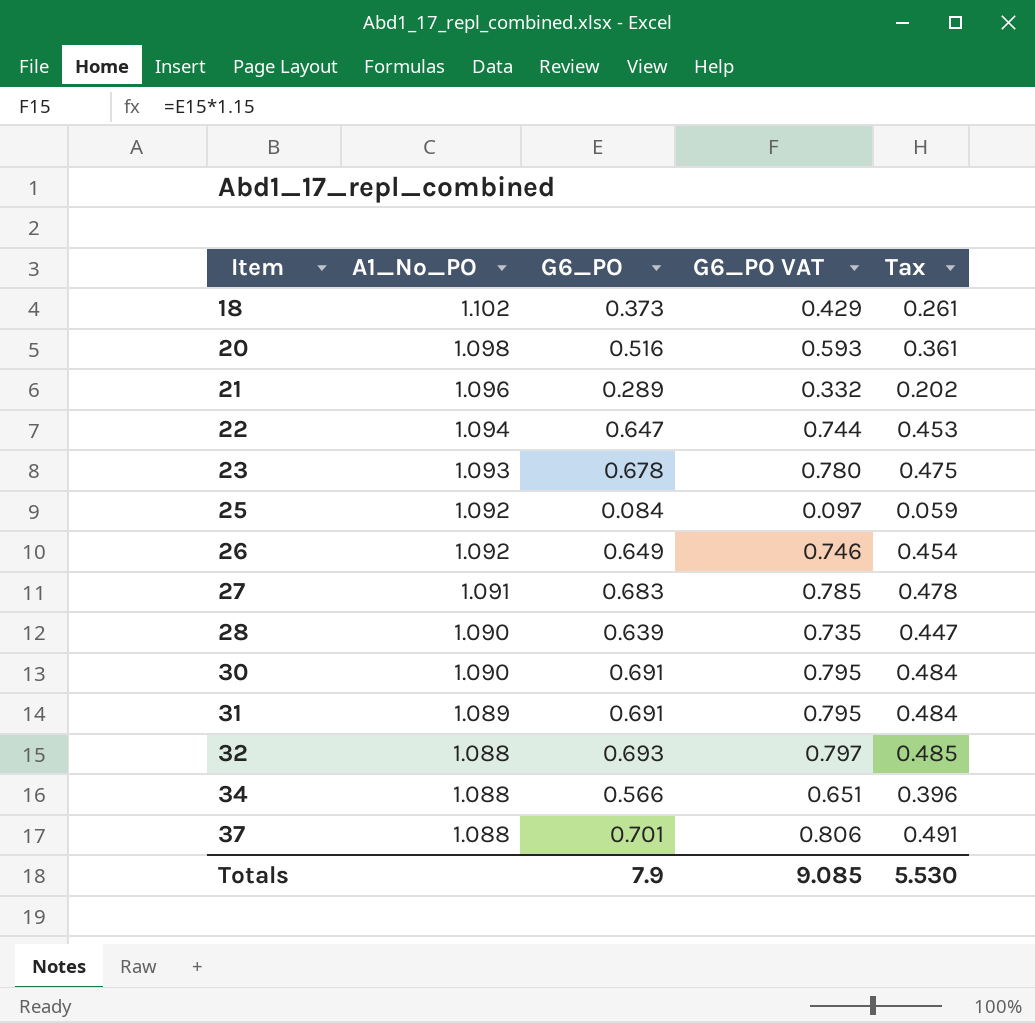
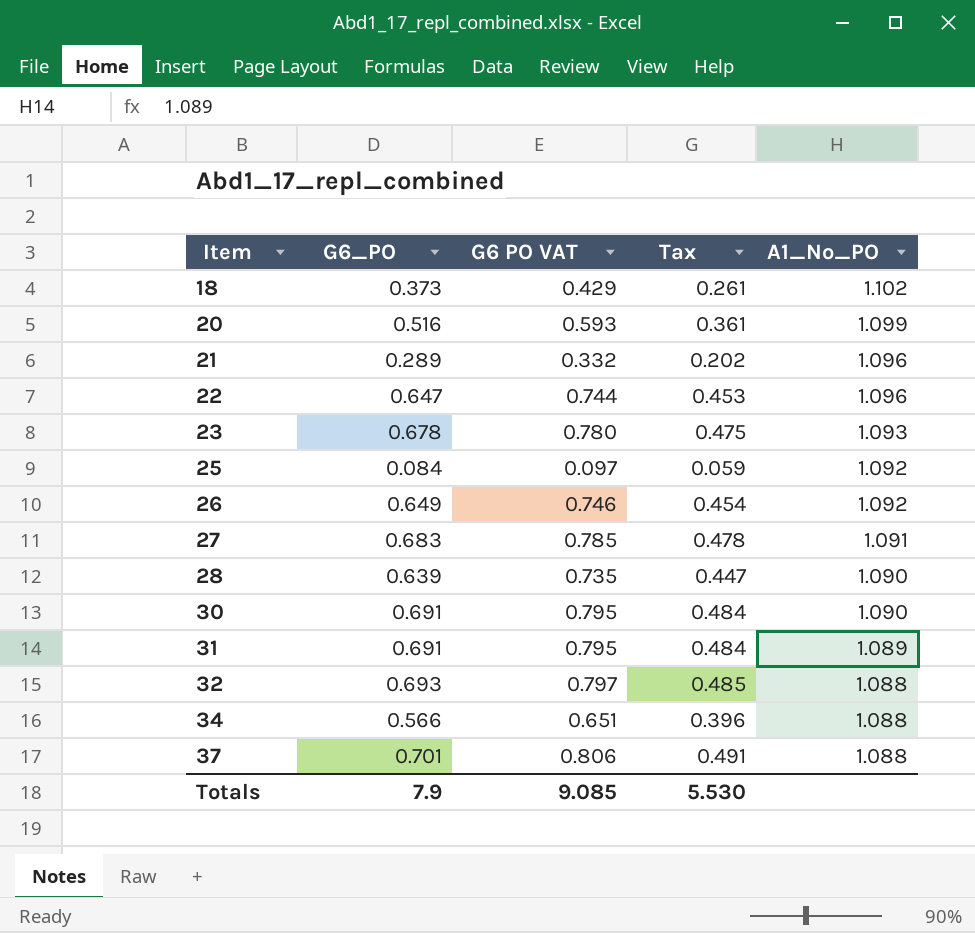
column name: G6_PO VAT -> G6 PO VAT
column A1_No_PO | position: 2 -> 5
20 | A1_No_PO: 1.098 -> 1.099
22 | A1_No_PO: 1.094 -> 1.096

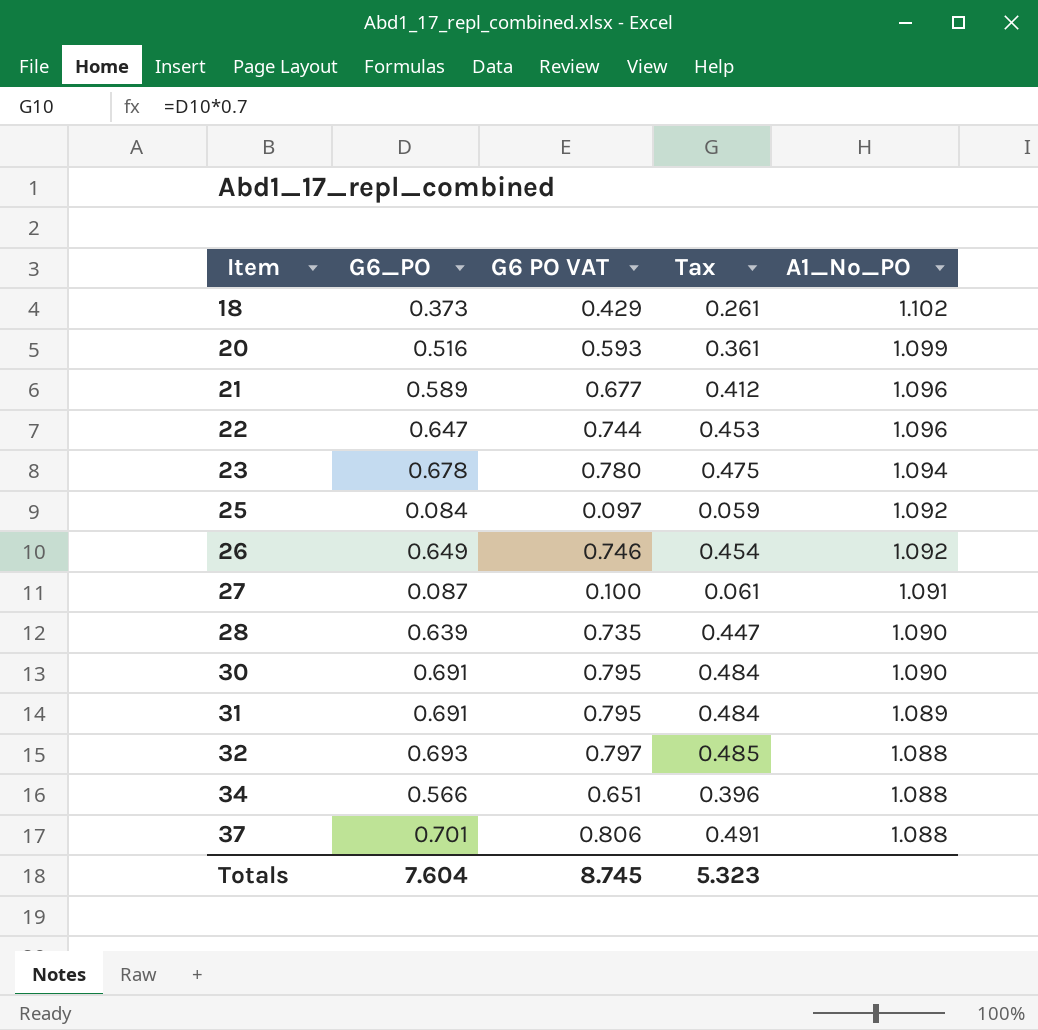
21 | G6_PO: 0.289 -> 0.589
21 | G6 PO VAT: 0.332 -> 0.677
21 | Tax: 0.202 -> 0.412
23 | A1_No_PO: 1.093 -> 1.094
27 | G6_PO: 0.683 -> 0.087
27 | G6 PO VAT: 0.785 -> 0.100
27 | Tax: 0.478 -> 0.061
Totals | G6_PO: 7.9 -> 7.604
Totals | G6 PO VAT: 9.085 -> 8.745
Totals | Tax: 5.530 -> 5.323

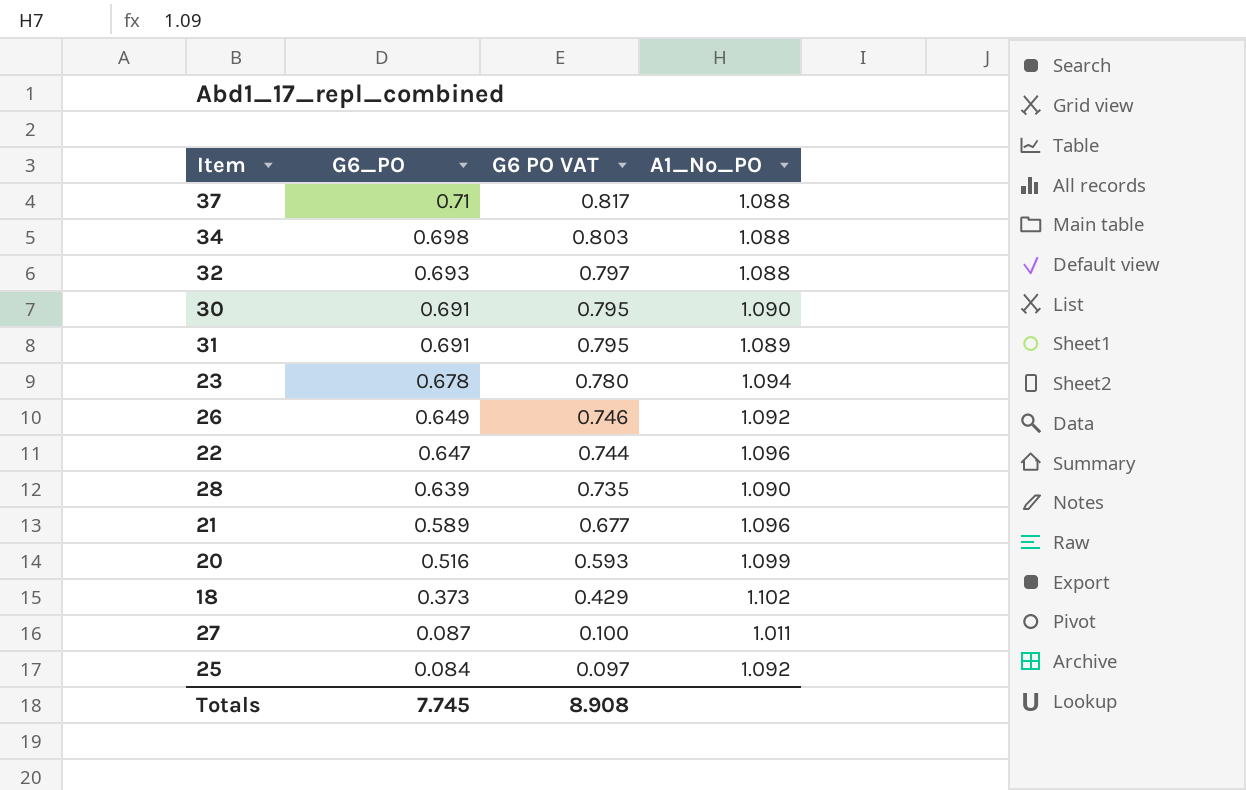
row order: Item ascending -> G6_PO descending
column Tax | formula: [G6_PO] * 0.7 -> none
37 | G6_PO: 0.701 -> 0.71
37 | G6 PO VAT: 0.806 -> 0.817
34 | G6_PO: 0.566 -> 0.698
34 | G6 PO VAT: 0.651 -> 0.803
27 | A1_No_PO: 1.091 -> 1.011
Totals | G6_PO: 7.604 -> 7.745
Totals | G6 PO VAT: 8.745 -> 8.908

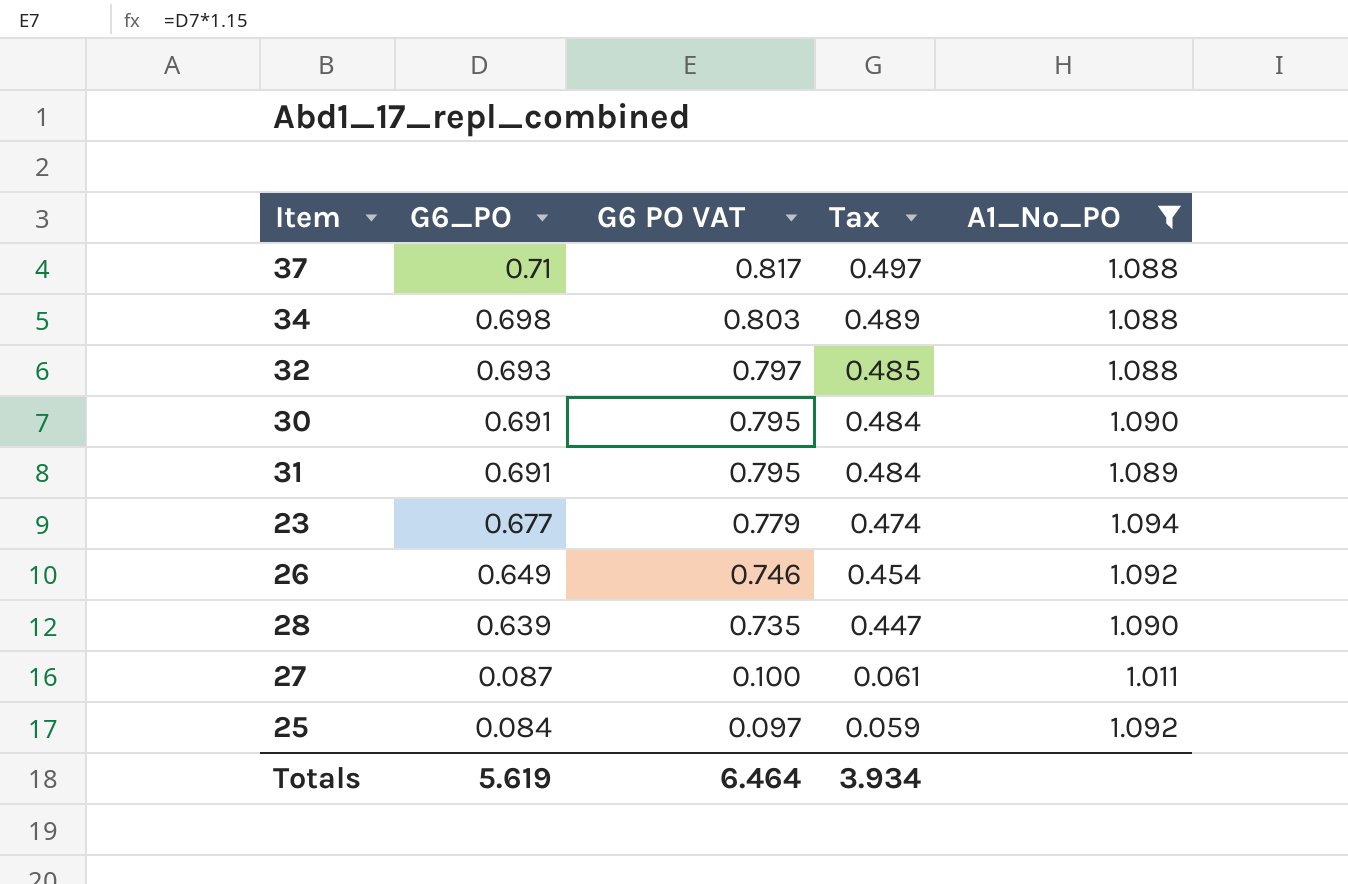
filter: none -> A1_No_PO <= 1.094
column Tax | formula: none -> [G6_PO] * 0.7
23 | G6_PO: 0.678 -> 0.677
23 | G6 PO VAT: 0.780 -> 0.779
Totals | G6_PO: 7.745 -> 5.619
Totals | G6 PO VAT: 8.908 -> 6.464

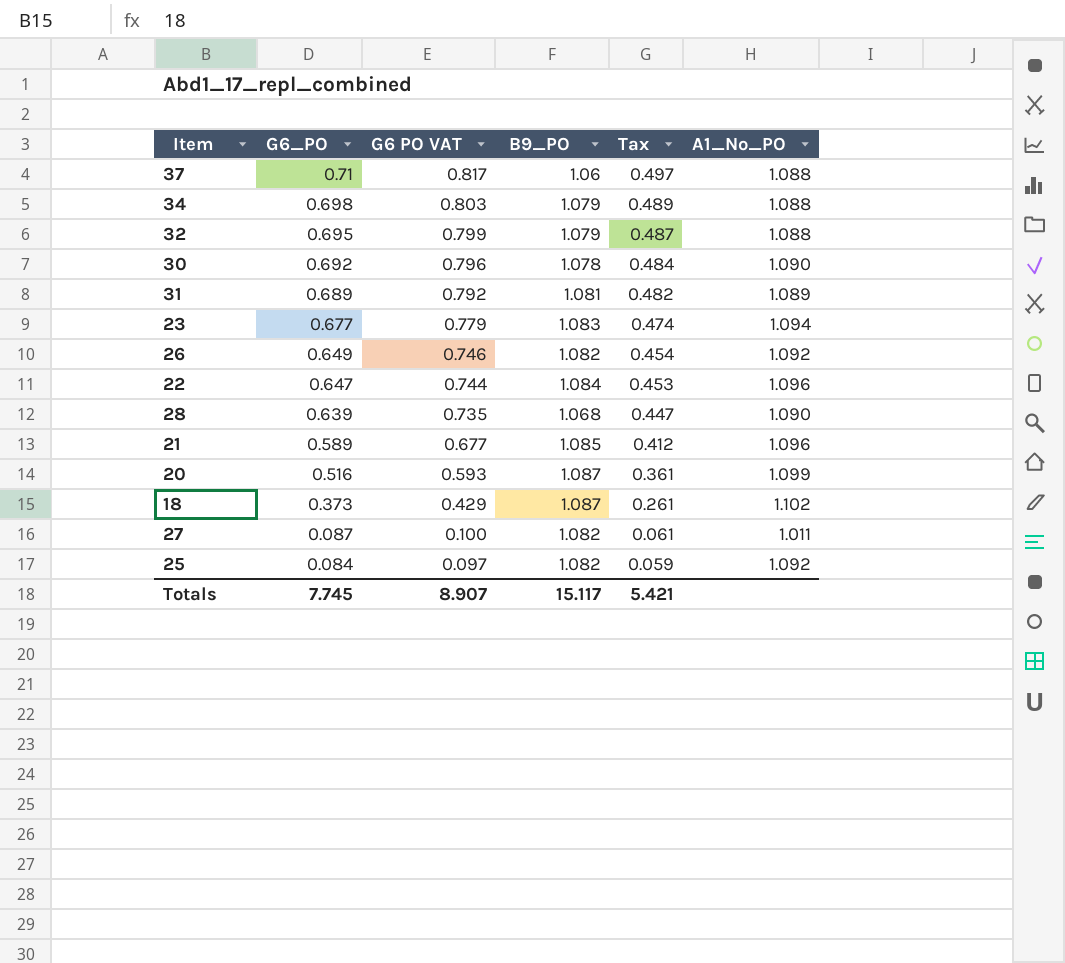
filter: A1_No_PO <= 1.094 -> none
column B9_PO | position: none -> 4
32 | G6_PO: 0.693 -> 0.695
32 | G6 PO VAT: 0.797 -> 0.799
32 | Tax: 0.485 -> 0.487
30 | G6_PO: 0.691 -> 0.692
30 | G6 PO VAT: 0.795 -> 0.796
31 | G6_PO: 0.691 -> 0.689
31 | G6 PO VAT: 0.795 -> 0.792
31 | Tax: 0.484 -> 0.482
Totals | G6_PO: 5.619 -> 7.745
Totals | G6 PO VAT: 6.464 -> 8.907
Totals | Tax: 3.934 -> 5.421

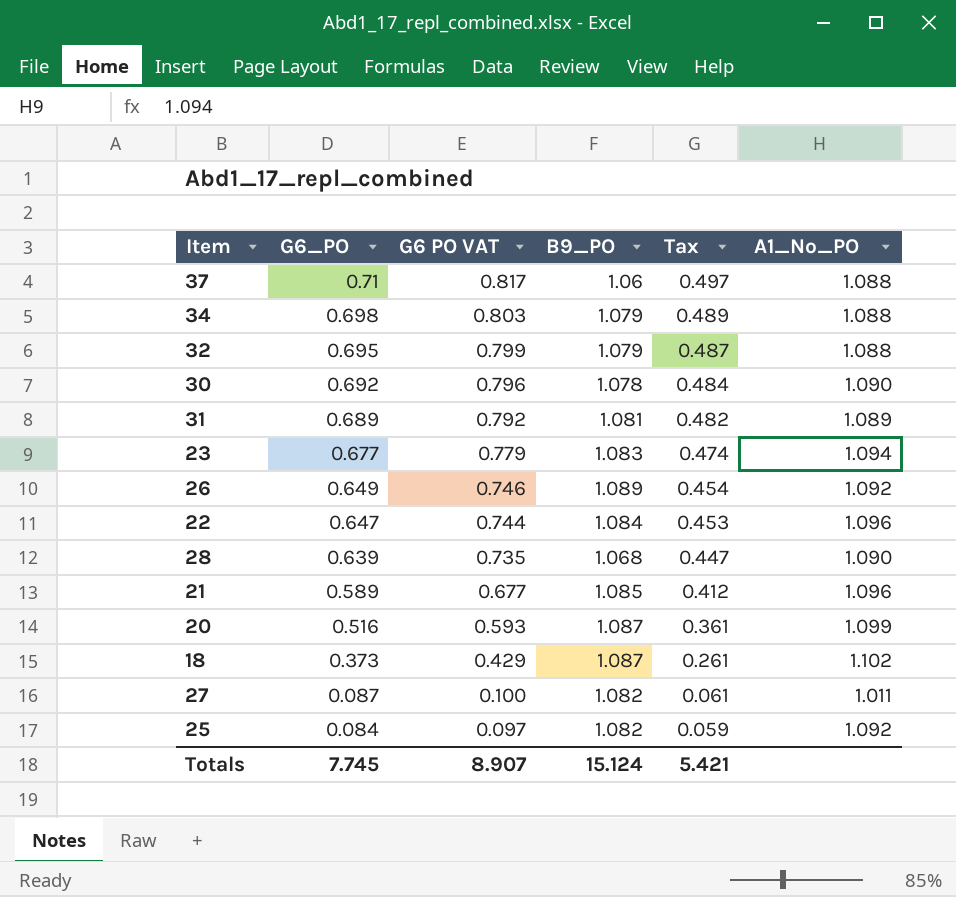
26 | B9_PO: 1.082 -> 1.089
Totals | B9_PO: 15.117 -> 15.124

